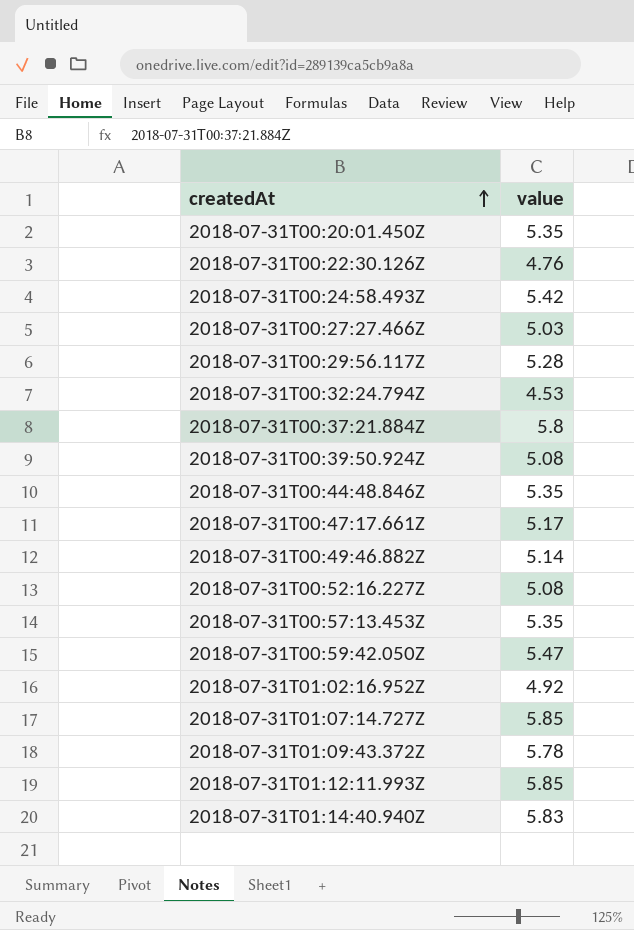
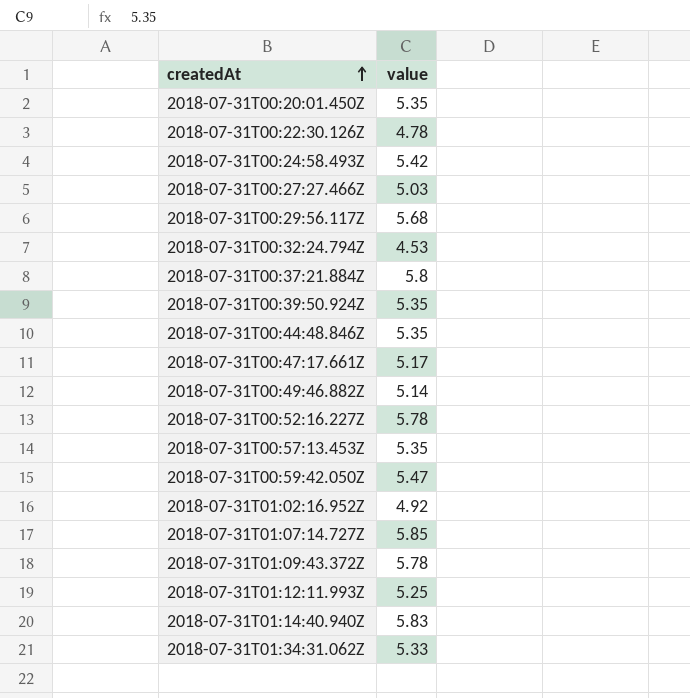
2018-07-31T00:22:30.126Z | value: 4.76 -> 4.78
2018-07-31T00:29:56.117Z | value: 5.28 -> 5.68
2018-07-31T00:39:50.924Z | value: 5.08 -> 5.35
2018-07-31T00:52:16.227Z | value: 5.08 -> 5.78
2018-07-31T01:12:11.993Z | value: 5.85 -> 5.25
row 2018-07-31T01:34:31.062Z: none -> 5.33

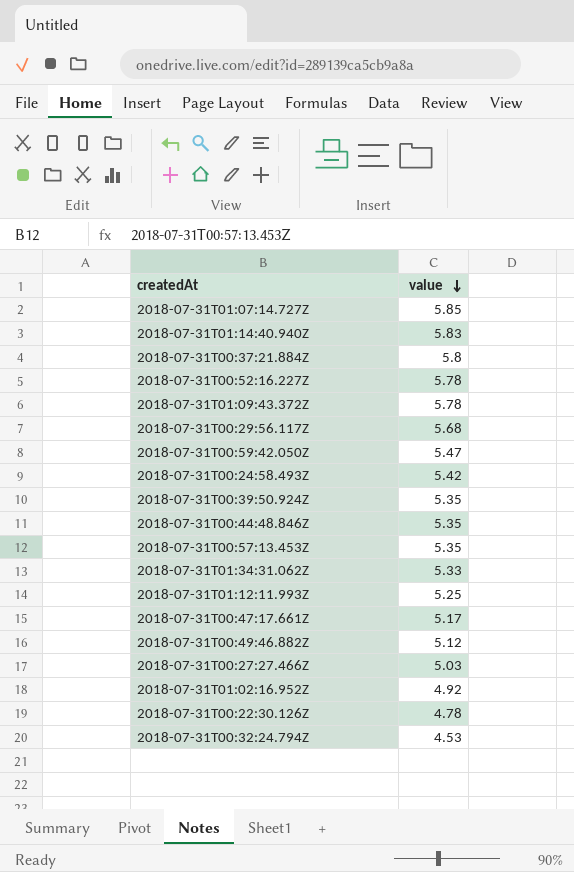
row order: createdAt ascending -> value descending
row 2018-07-31T00:20:01.450Z: 5.35 -> none
2018-07-31T00:49:46.882Z | value: 5.14 -> 5.12

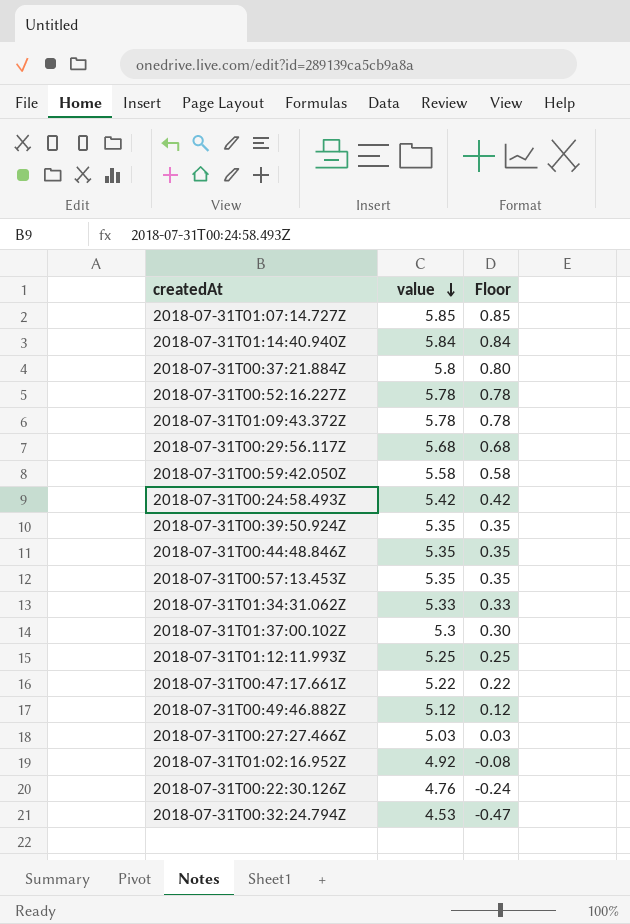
column Floor | formula: none -> [value] - 5
2018-07-31T01:14:40.940Z | value: 5.83 -> 5.84
2018-07-31T00:59:42.050Z | value: 5.47 -> 5.58
row 2018-07-31T01:37:00.102Z: none -> 5.3 | 0.30
2018-07-31T00:47:17.661Z | value: 5.17 -> 5.22
2018-07-31T00:22:30.126Z | value: 4.78 -> 4.76

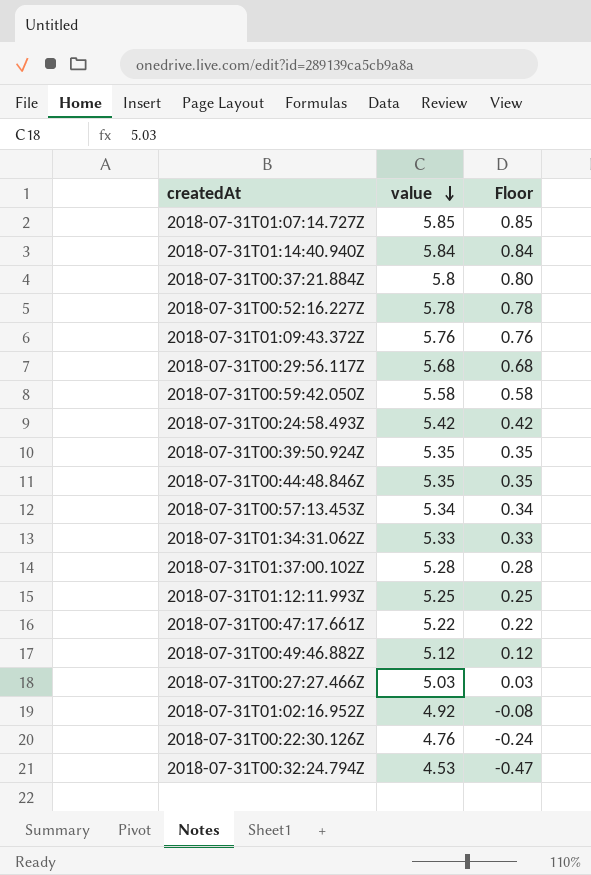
2018-07-31T01:09:43.372Z | value: 5.78 -> 5.76
2018-07-31T01:09:43.372Z | Floor: 0.78 -> 0.76
2018-07-31T00:57:13.453Z | value: 5.35 -> 5.34
2018-07-31T00:57:13.453Z | Floor: 0.35 -> 0.34
2018-07-31T01:37:00.102Z | value: 5.3 -> 5.28
2018-07-31T01:37:00.102Z | Floor: 0.30 -> 0.28

